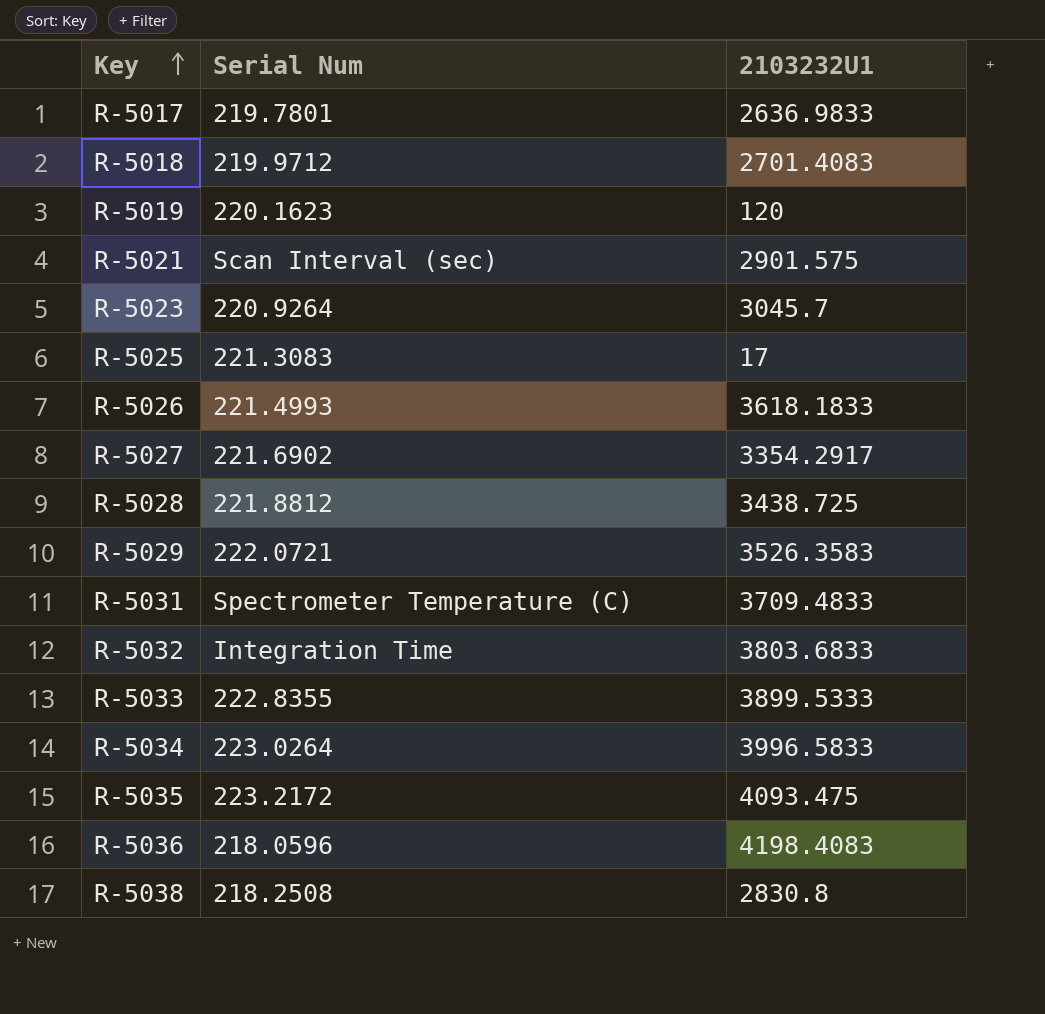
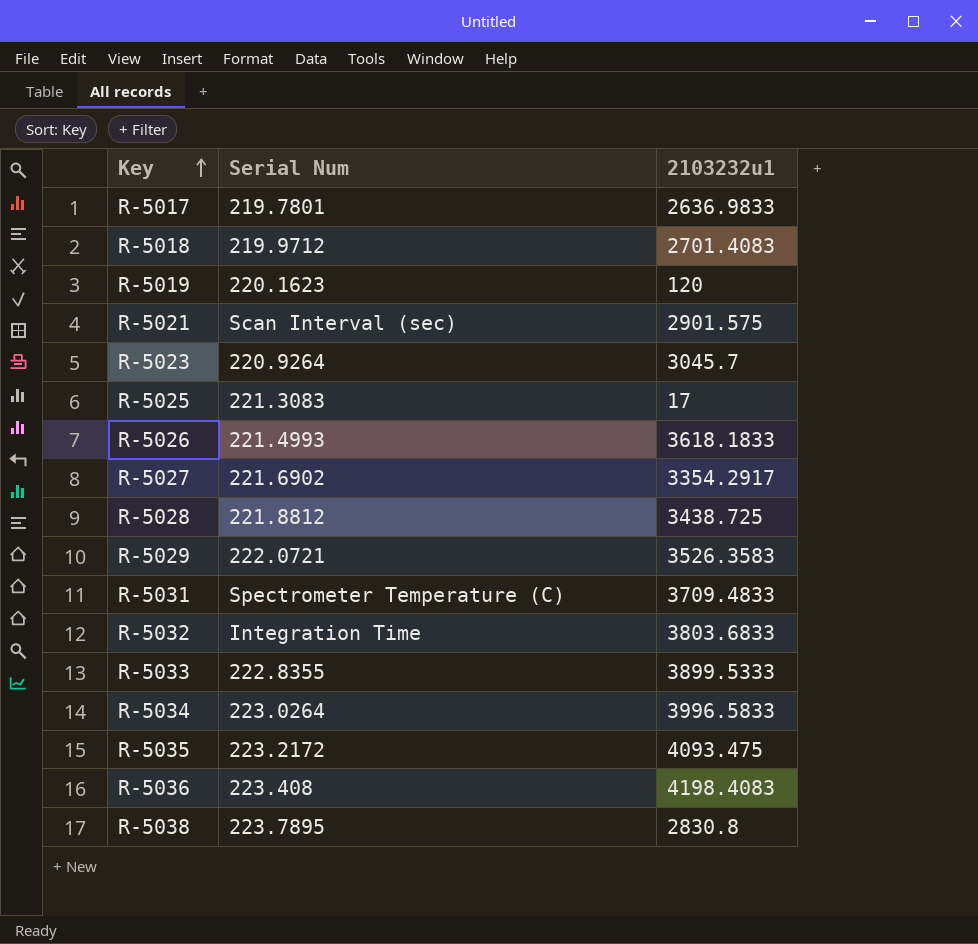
column name: 2103232U1 -> 2103232u1
R-5036 | Serial Num: 218.0596 -> 223.408
R-5038 | Serial Num: 218.2508 -> 223.7895

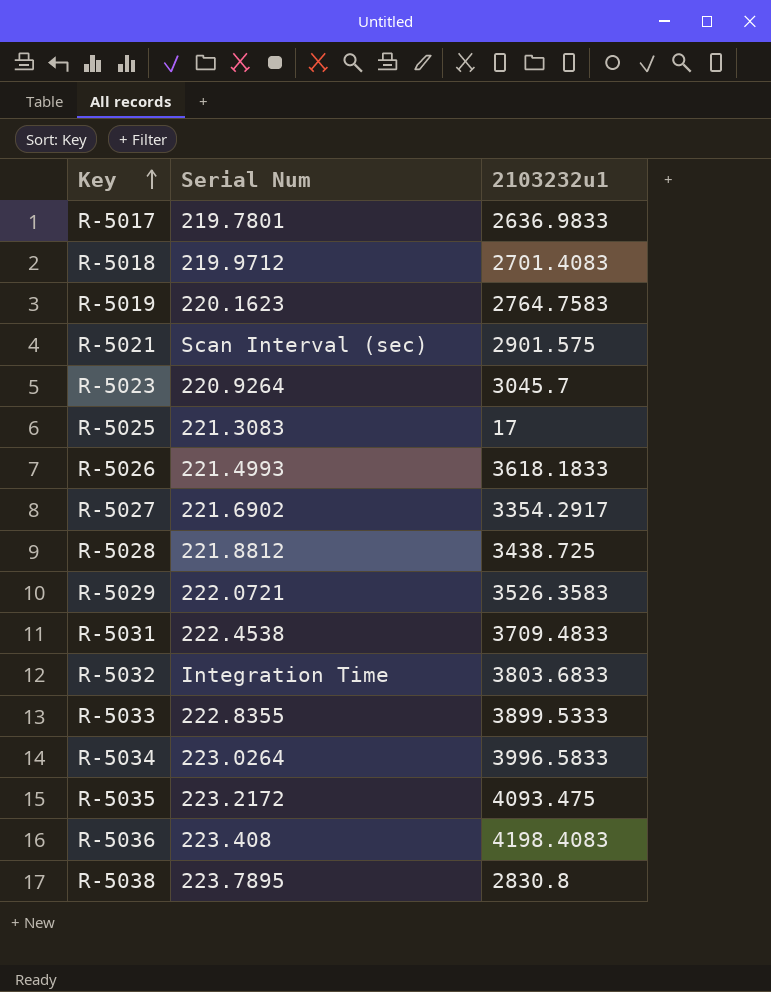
R-5019 | 2103232u1: 120 -> 2764.7583
R-5031 | Serial Num: Spectrometer Temperature (C) -> 222.4538

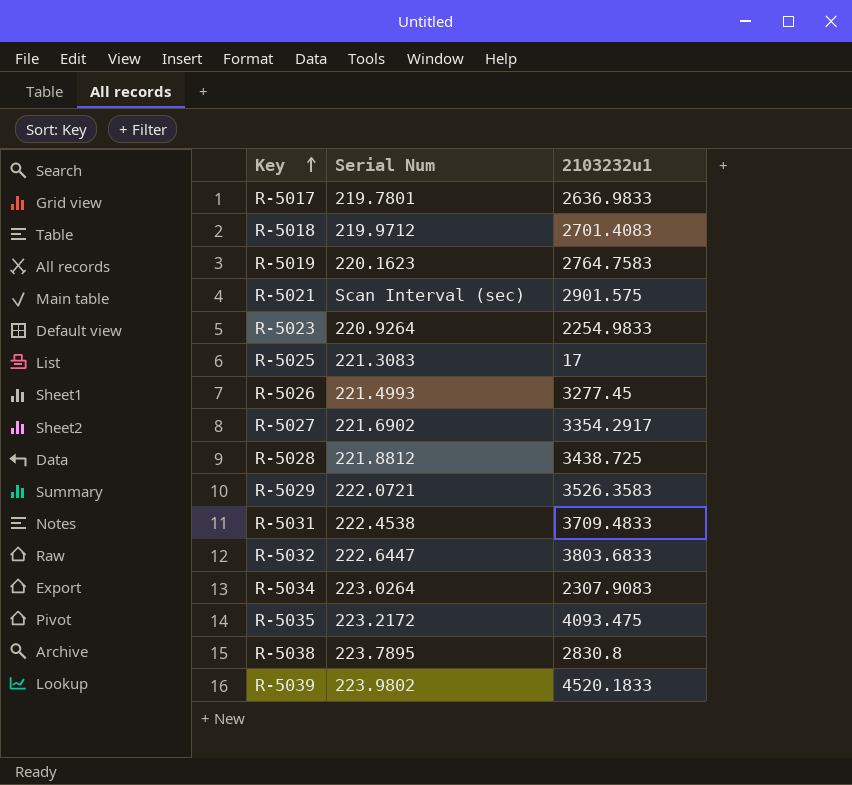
row R-5033: 222.8355 | 3899.5333 -> none
row R-5036: 223.408 | 4198.4083 -> none
R-5023 | 2103232u1: 3045.7 -> 2254.9833
R-5026 | 2103232u1: 3618.1833 -> 3277.45
R-5032 | Serial Num: Integration Time -> 222.6447
R-5034 | 2103232u1: 3996.5833 -> 2307.9083
row R-5039: none -> 223.9802 | 4520.1833

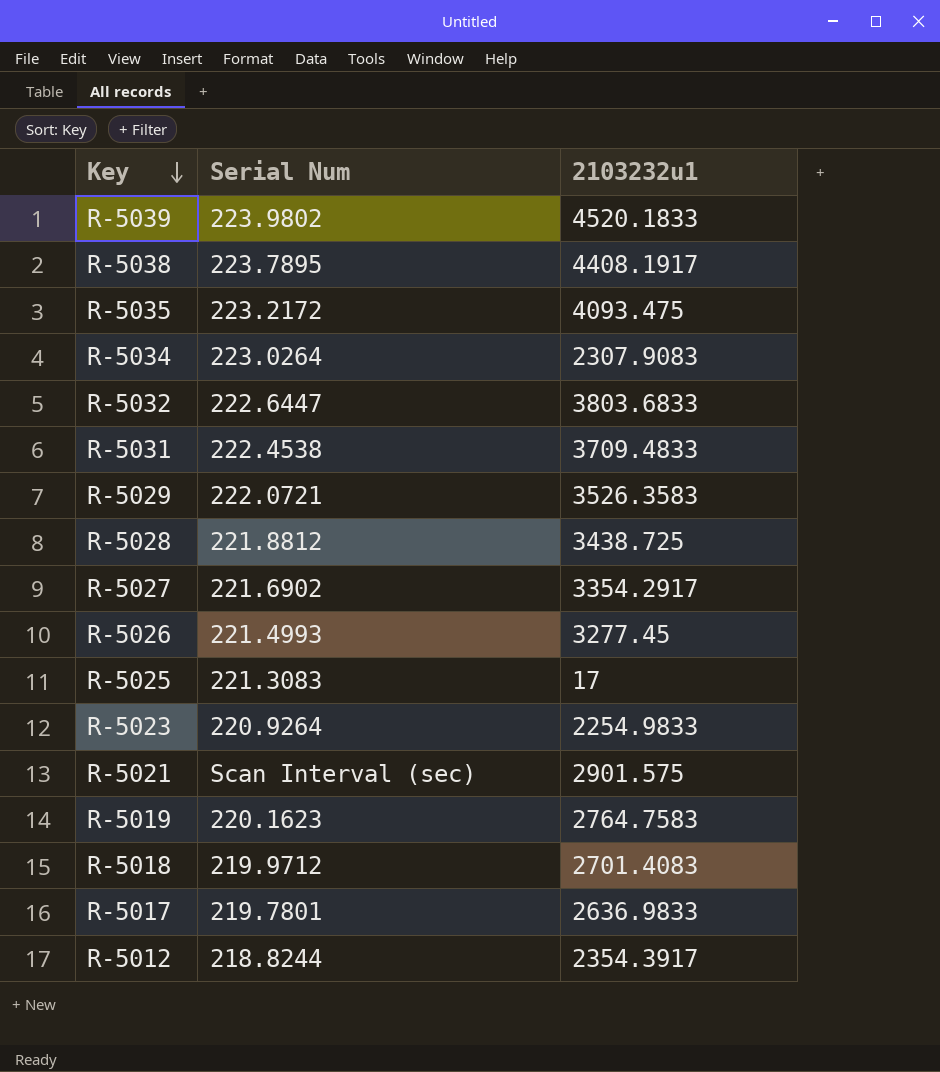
row order: Key ascending -> Key descending
R-5038 | 2103232u1: 2830.8 -> 4408.1917
row R-5012: none -> 218.8244 | 2354.3917

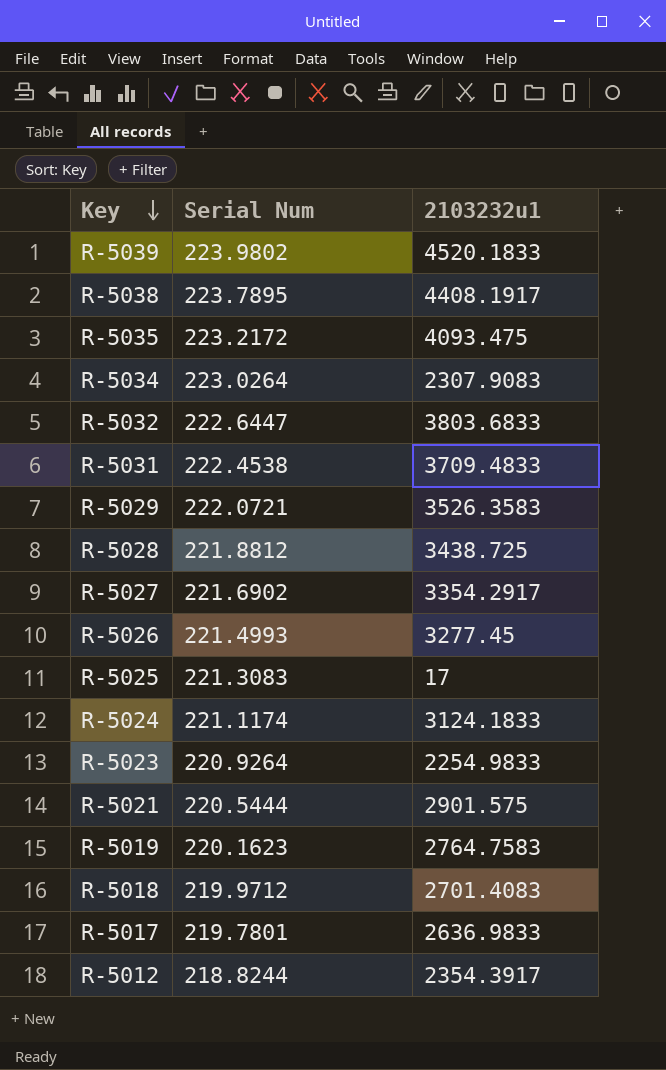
row R-5024: none -> 221.1174 | 3124.1833
R-5021 | Serial Num: Scan Interval (sec) -> 220.5444

